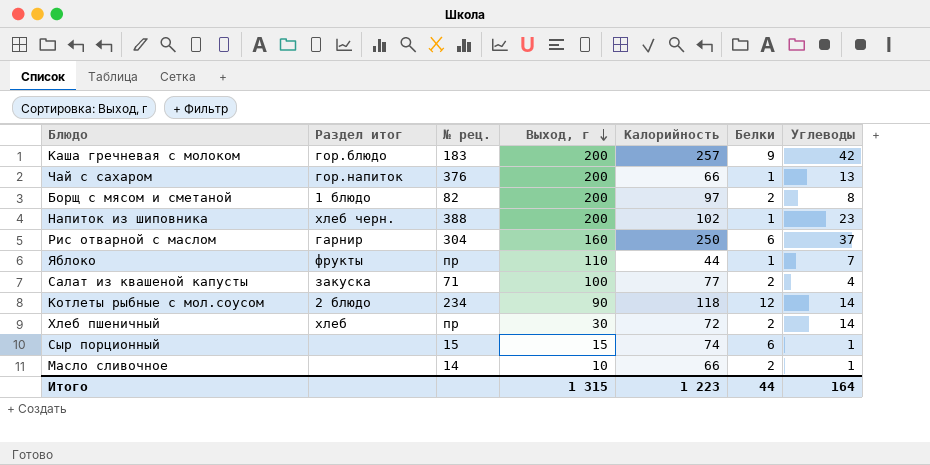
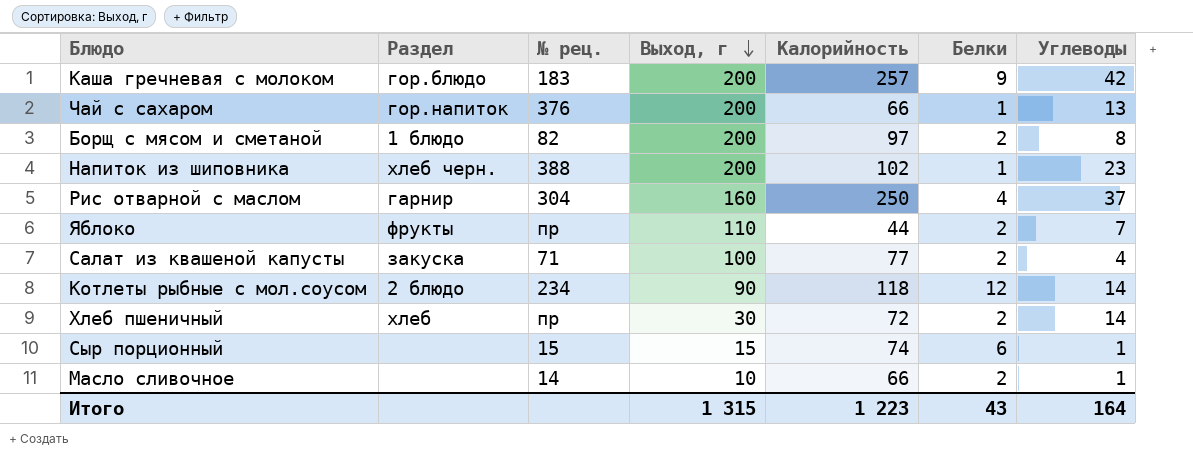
column name: Раздел итог -> Раздел
Рис отварной с маслом | Белки: 6 -> 4
Яблоко | Белки: 1 -> 2
Итого | Белки: 44 -> 43

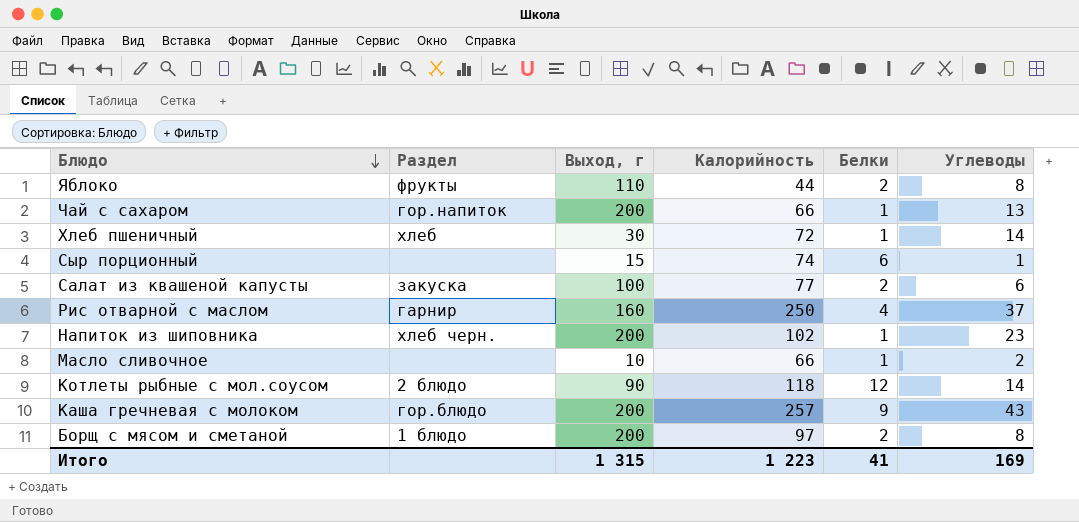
row order: Выход, г descending -> Блюдо descending
column № рец. | position: 3 -> none
Яблоко | Углеводы: 7 -> 8
Хлеб пшеничный | Белки: 2 -> 1
Салат из квашеной капусты | Углеводы: 4 -> 6
Масло сливочное | Белки: 2 -> 1
Масло сливочное | Углеводы: 1 -> 2
Каша гречневая с молоком | Углеводы: 42 -> 43
Итого | Белки: 43 -> 41
Итого | Углеводы: 164 -> 169

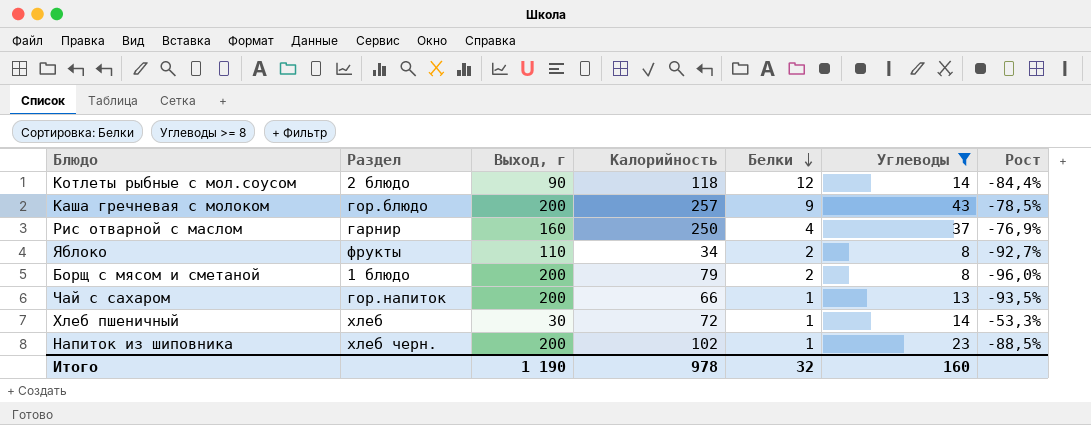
filter: none -> Углеводы >= 8
row order: Блюдо descending -> Белки descending
column Рост | formula: none -> ([Углеводы] - [Выход, г]) / [Выход, г]
Яблоко | Калорийность: 44 -> 34
Борщ с мясом и сметаной | Калорийность: 97 -> 79
Итого | Выход, г: 1 315 -> 1 190
Итого | Калорийность: 1 223 -> 978
Итого | Белки: 41 -> 32
Итого | Углеводы: 169 -> 160

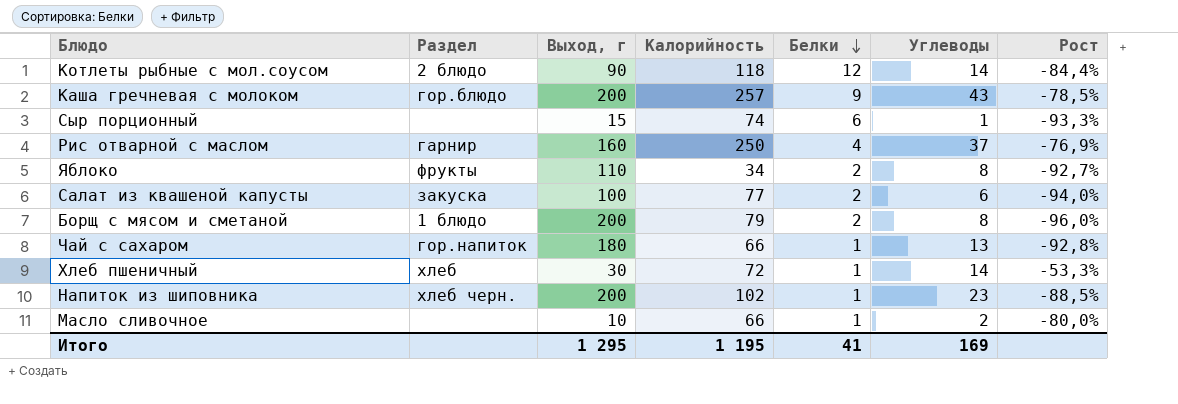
filter: Углеводы >= 8 -> none
Чай с сахаром | Выход, г: 200 -> 180
Чай с сахаром | Рост: -93,5% -> -92,8%
Итого | Выход, г: 1 190 -> 1 295
Итого | Калорийность: 978 -> 1 195
Итого | Белки: 32 -> 41
Итого | Углеводы: 160 -> 169

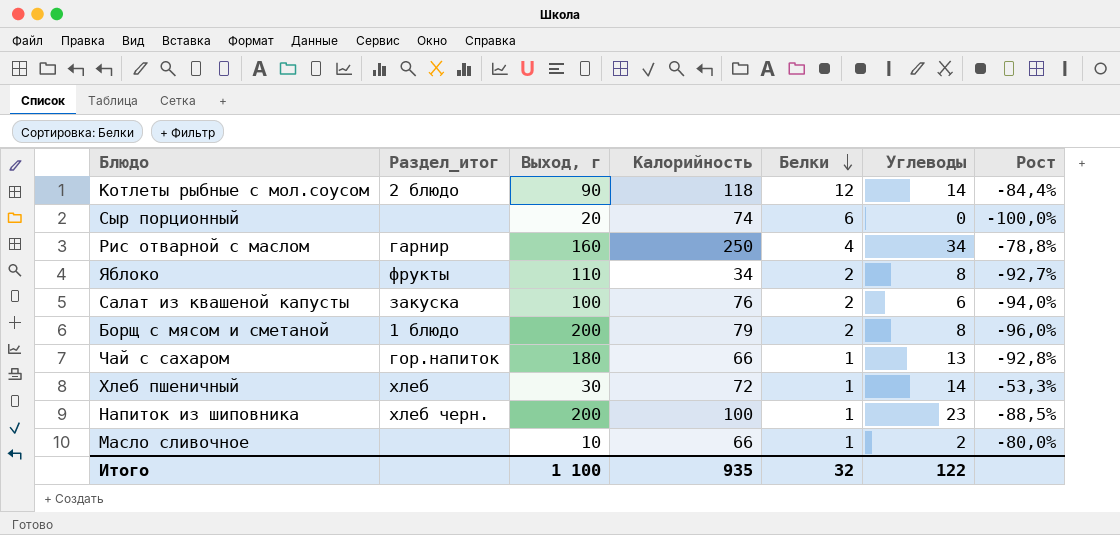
column name: Раздел -> Раздел_итог
row Каша гречневая с молоком: гор.блюдо | 200 | 257 | 9 | 43 | -78,5% -> none
Сыр порционный | Выход, г: 15 -> 20
Сыр порционный | Углеводы: 1 -> 0
Сыр порционный | Рост: -93,3% -> -100,0%
Рис отварной с маслом | Углеводы: 37 -> 34
Рис отварной с маслом | Рост: -76,9% -> -78,8%
Салат из квашеной капусты | Калорийность: 77 -> 76
Напиток из шиповника | Калорийность: 102 -> 100
Итого | Выход, г: 1 295 -> 1 100
Итого | Калорийность: 1 195 -> 935
Итого | Белки: 41 -> 32
Итого | Углеводы: 169 -> 122

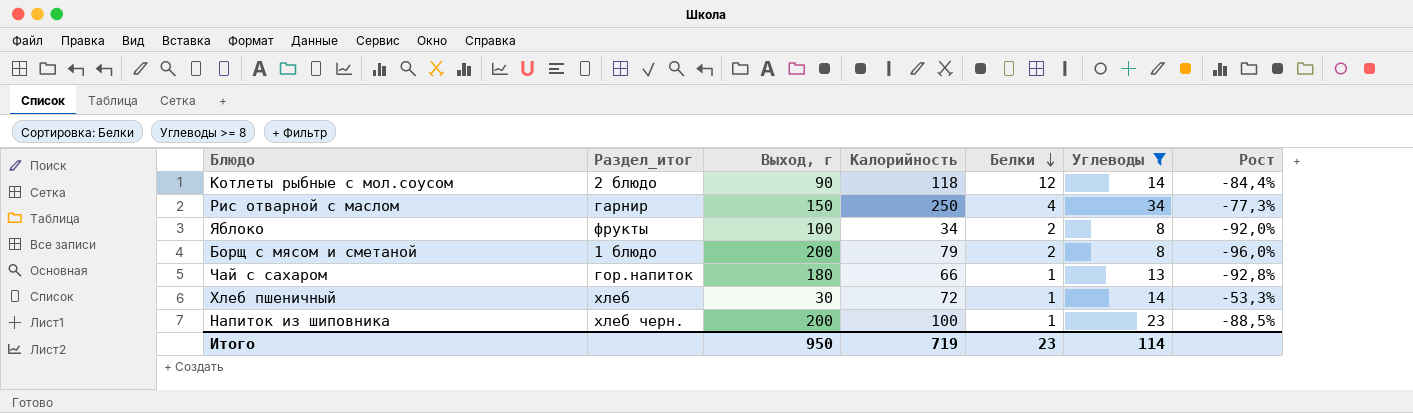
filter: none -> Углеводы >= 8
Рис отварной с маслом | Выход, г: 160 -> 150
Рис отварной с маслом | Рост: -78,8% -> -77,3%
Яблоко | Выход, г: 110 -> 100
Яблоко | Рост: -92,7% -> -92,0%
Итого | Выход, г: 1 100 -> 950
Итого | Калорийность: 935 -> 719
Итого | Белки: 32 -> 23
Итого | Углеводы: 122 -> 114

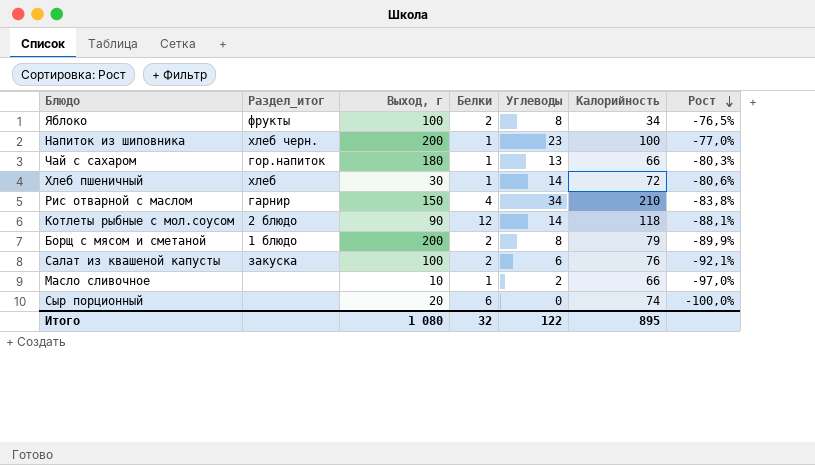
filter: Углеводы >= 8 -> none
row order: Белки descending -> Рост descending
column Калорийность | position: 4 -> 6
column Рост | formula: ([Углеводы] - [Выход, г]) / [Выход, г] -> ([Углеводы] - [Калорийность]) / [Калорийность]
Рис отварной с маслом | Калорийность: 250 -> 210
Итого | Выход, г: 950 -> 1 080
Итого | Белки: 23 -> 32
Итого | Углеводы: 114 -> 122
Итого | Калорийность: 719 -> 895

